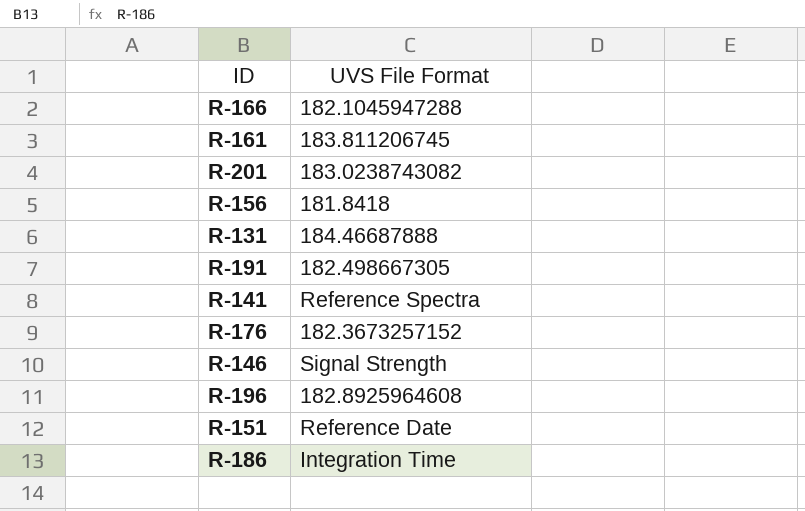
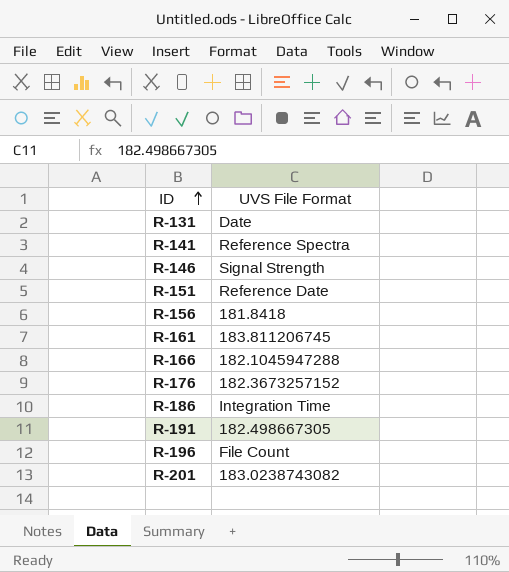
row order: none -> ID ascending
R-131 | UVS File Format: 184.46687888 -> Date
R-196 | UVS File Format: 182.8925964608 -> File Count

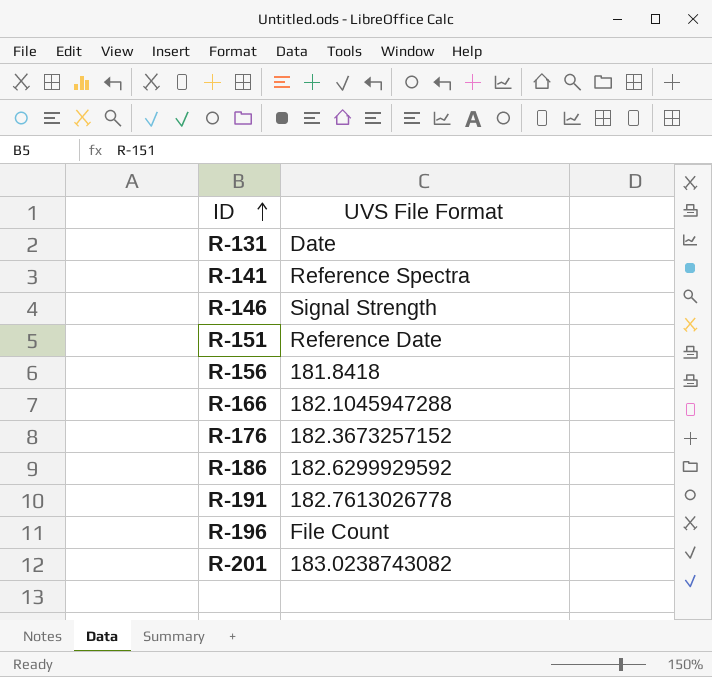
row R-161: 183.811206745 -> none
R-186 | UVS File Format: Integration Time -> 182.6299929592
R-191 | UVS File Format: 182.498667305 -> 182.7613026778

